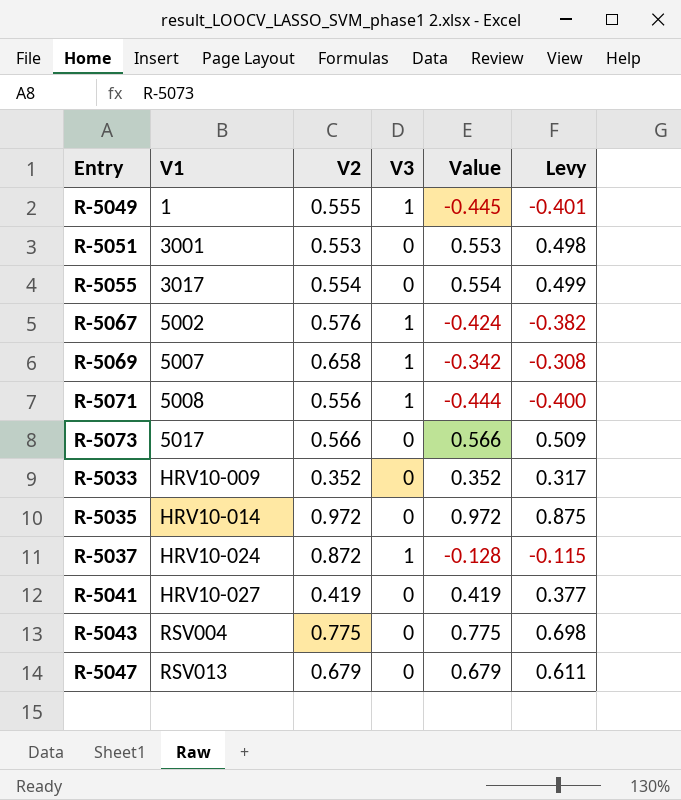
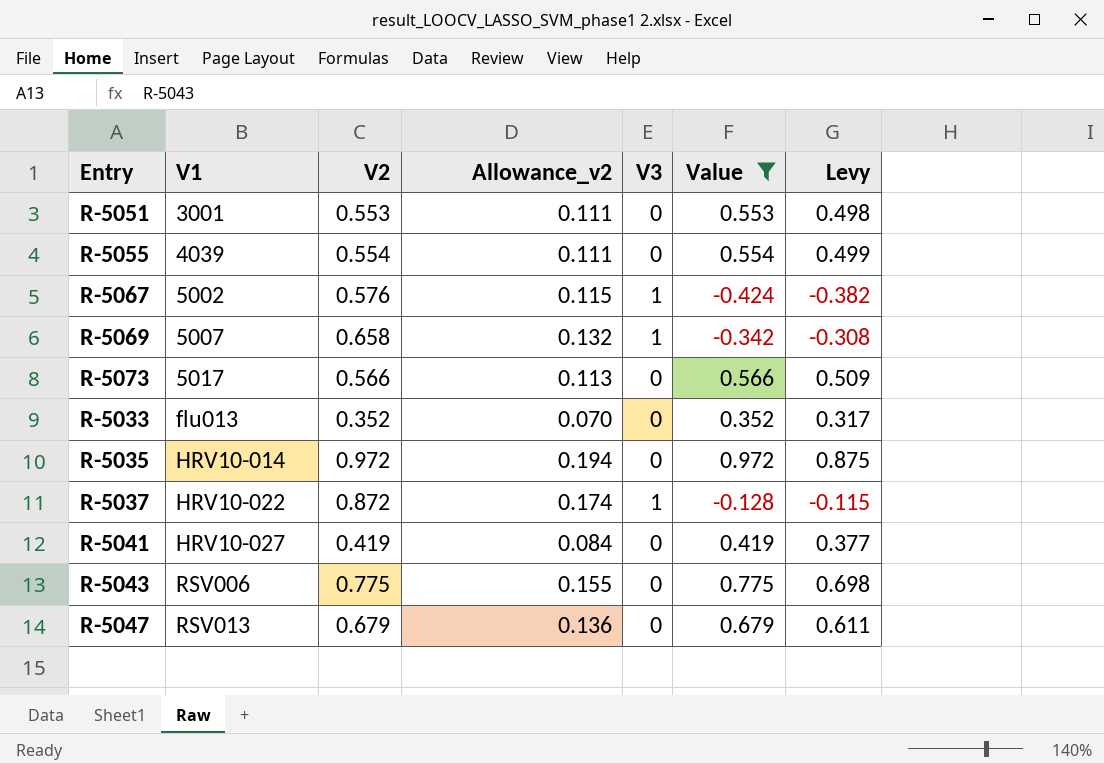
filter: none -> Value >= -0.424
column Allowance_v2 | formula: none -> [V2] * 0.2
R-5055 | V1: 3017 -> 4039
R-5033 | V1: HRV10-009 -> flu013
R-5037 | V1: HRV10-024 -> HRV10-022
R-5043 | V1: RSV004 -> RSV006

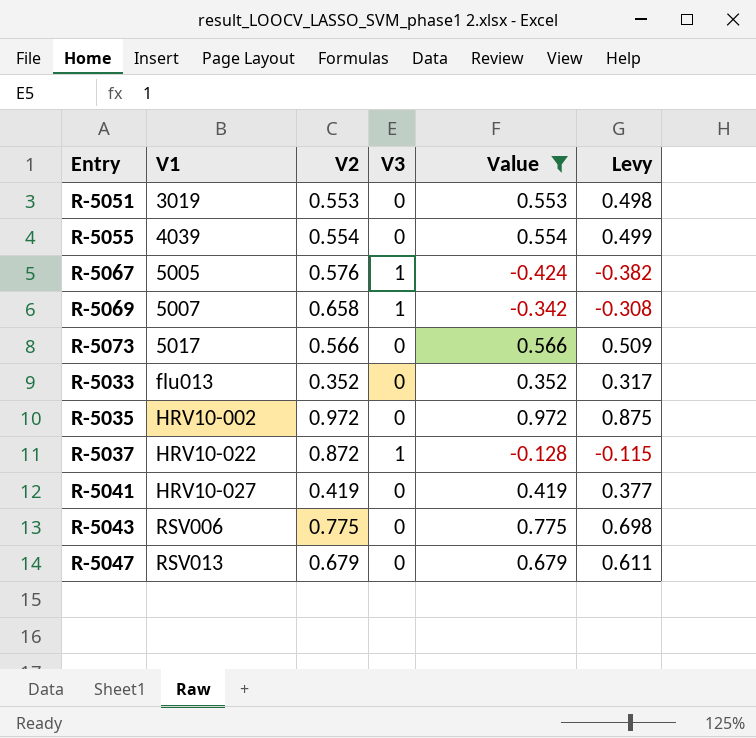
column Allowance_v2 | formula: [V2] * 0.2 -> none
R-5051 | V1: 3001 -> 3019
R-5067 | V1: 5002 -> 5005
R-5035 | V1: HRV10-014 -> HRV10-002

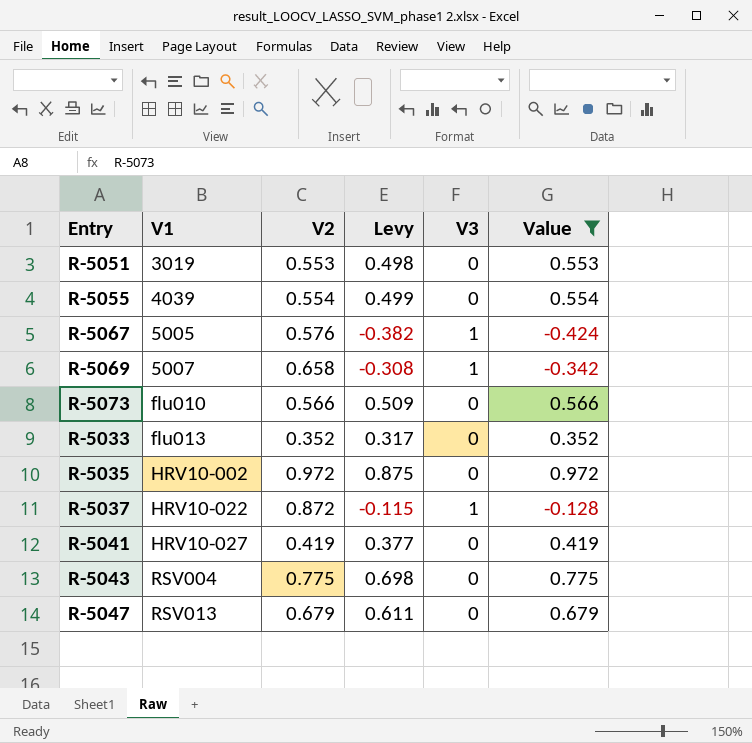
column Levy | position: 6 -> 4
R-5073 | V1: 5017 -> flu010
R-5043 | V1: RSV006 -> RSV004

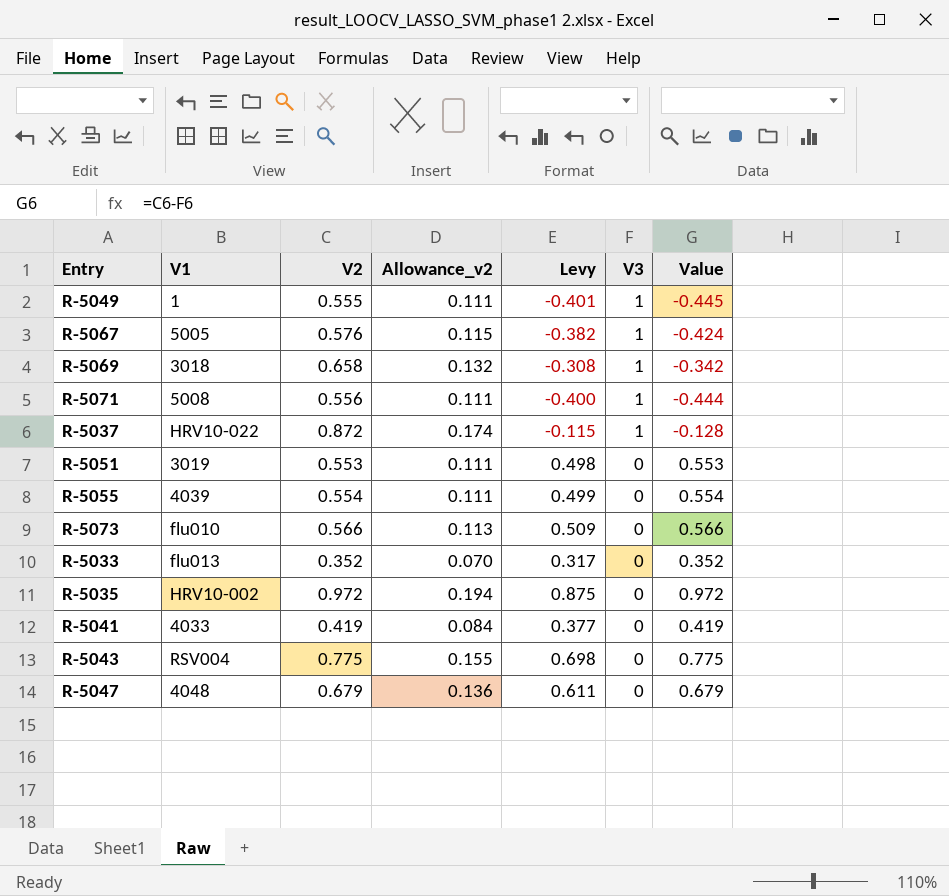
filter: Value >= -0.424 -> none
row order: V1 ascending -> V3 descending
column Allowance_v2 | formula: none -> [V2] * 0.2
R-5069 | V1: 5007 -> 3018
R-5041 | V1: HRV10-027 -> 4033
R-5047 | V1: RSV013 -> 4048

